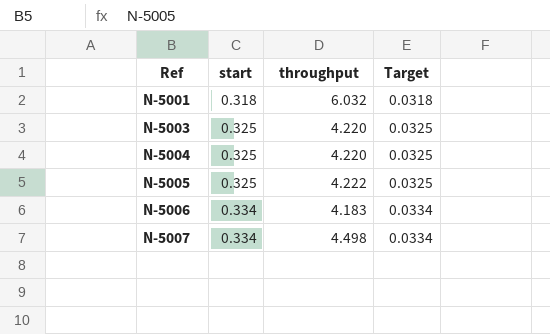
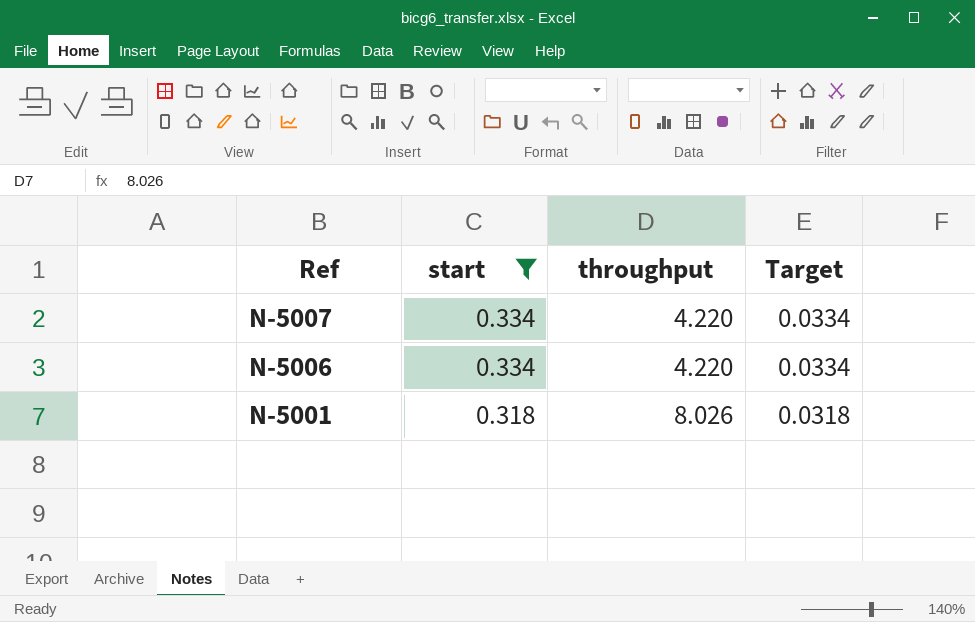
filter: none -> start != 0.325
row order: Ref ascending -> Ref descending
N-5007 | throughput: 4.498 -> 4.220
N-5006 | throughput: 4.183 -> 4.220
N-5001 | throughput: 6.032 -> 8.026

